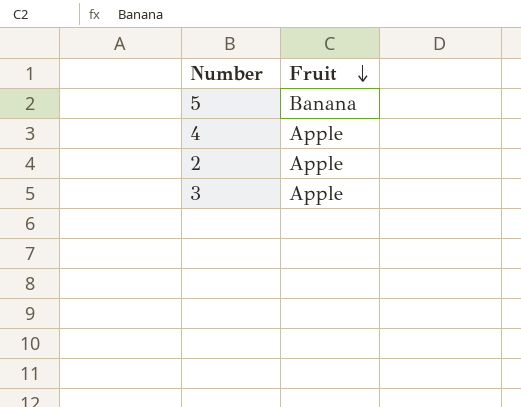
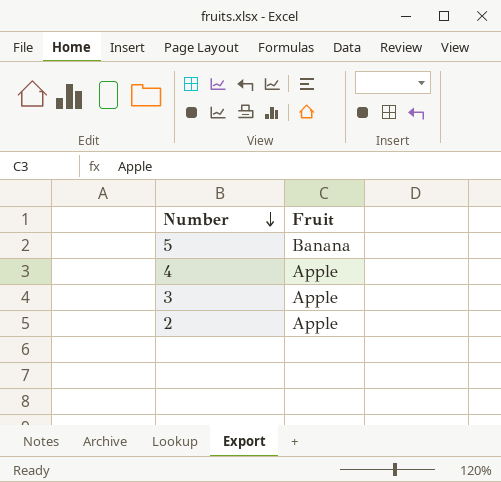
row order: Fruit descending -> Number descending

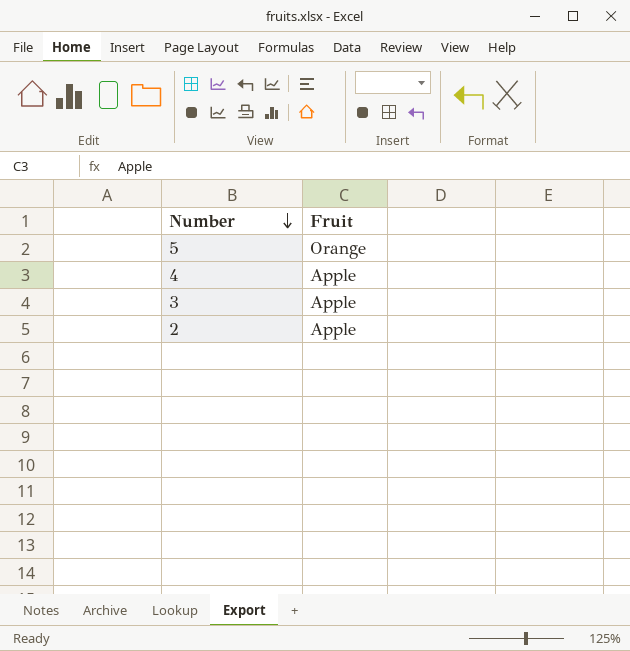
5 | Fruit: Banana -> Orange

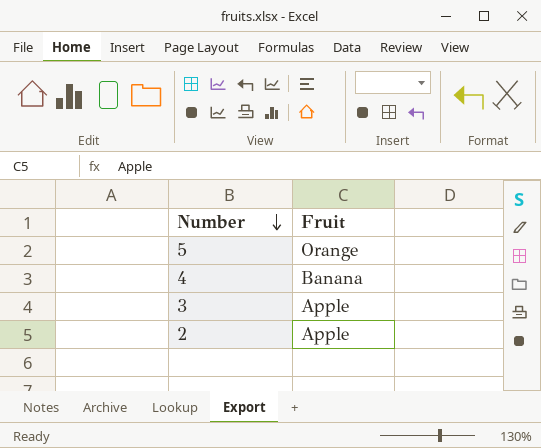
4 | Fruit: Apple -> Banana

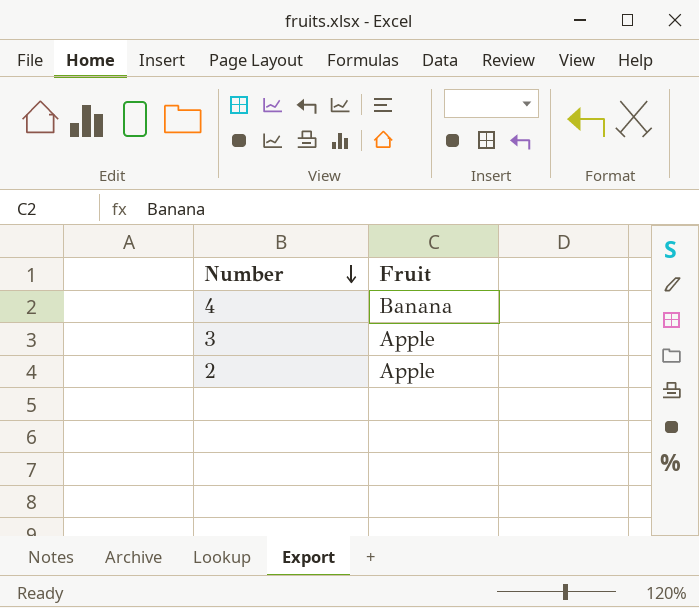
row 5: Orange -> none

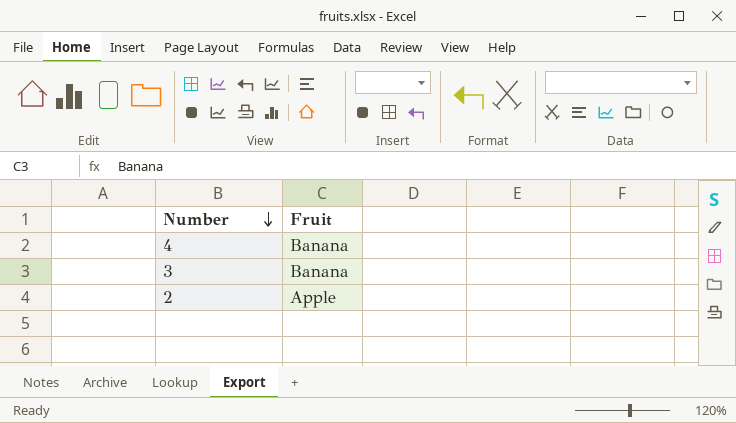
3 | Fruit: Apple -> Banana

